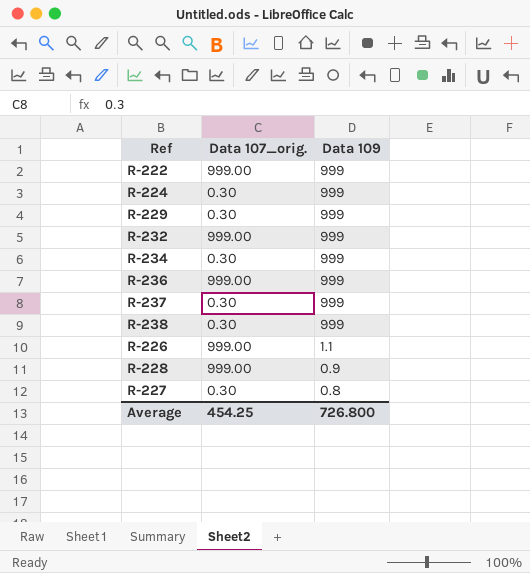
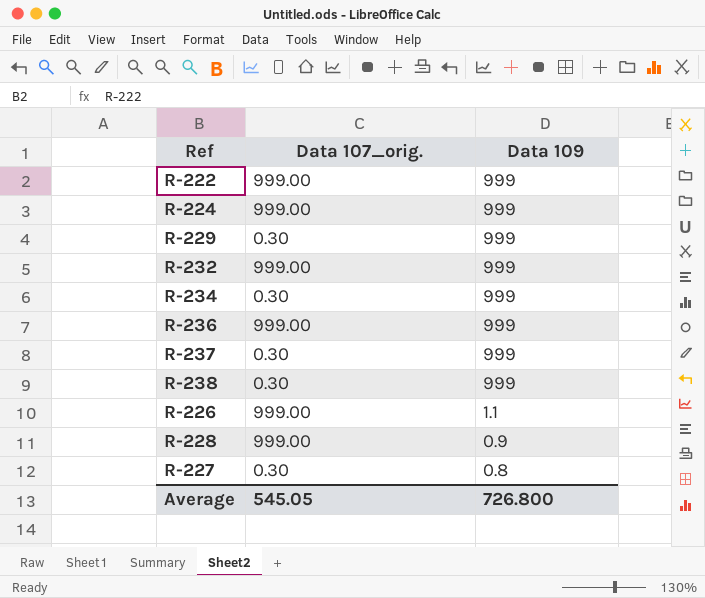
R-224 | Data 107_orig.: 0.30 -> 999.00
Average | Data 107_orig.: 454.25 -> 545.05

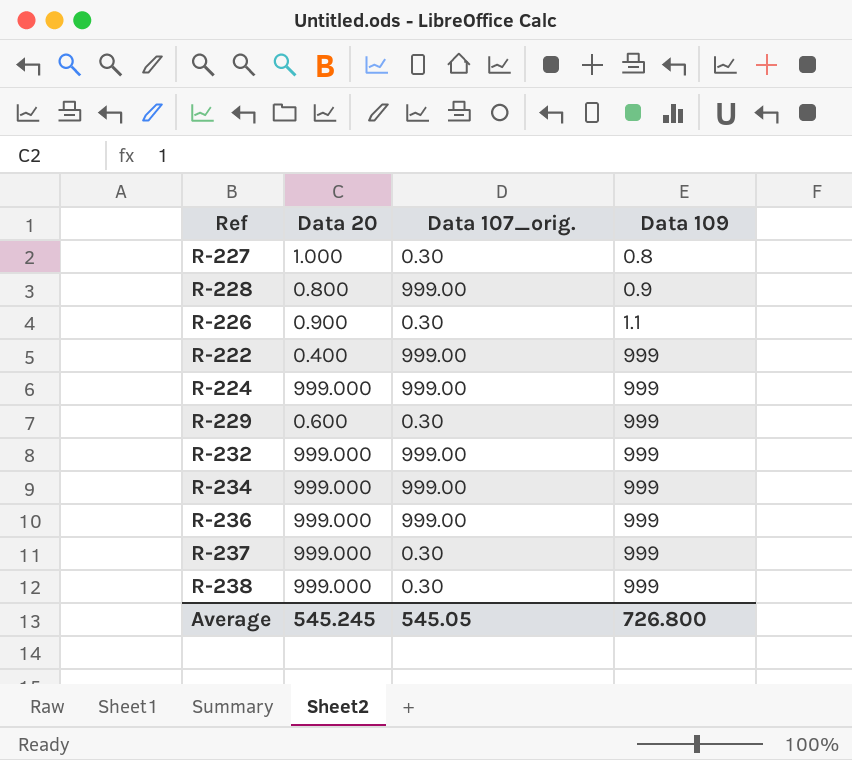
row order: Data 109 descending -> Data 109 ascending
column Data 20 | position: none -> 2
R-226 | Data 107_orig.: 999.00 -> 0.30
R-234 | Data 107_orig.: 0.30 -> 999.00

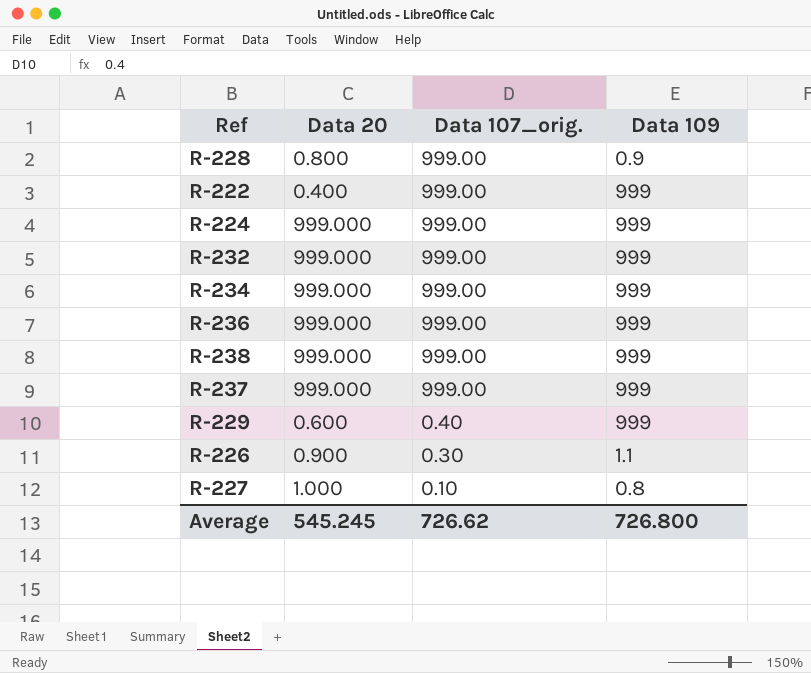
row order: Data 109 ascending -> Data 107_orig. descending
R-238 | Data 107_orig.: 0.30 -> 999.00
R-237 | Data 107_orig.: 0.30 -> 999.00
R-229 | Data 107_orig.: 0.30 -> 0.40
R-227 | Data 107_orig.: 0.30 -> 0.10
Average | Data 107_orig.: 545.05 -> 726.62

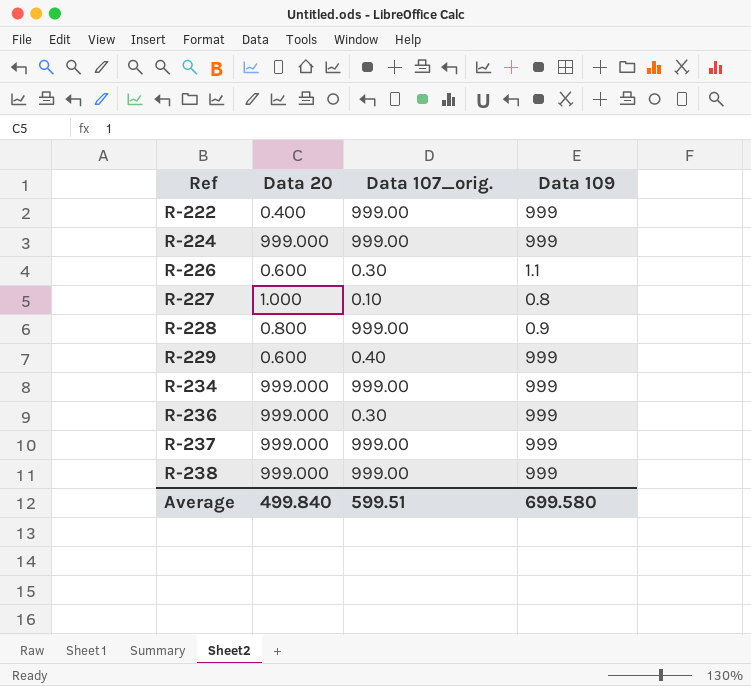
row order: Data 107_orig. descending -> Ref ascending
row R-232: 999.000 | 999.00 | 999 -> none
R-226 | Data 20: 0.900 -> 0.600
R-236 | Data 107_orig.: 999.00 -> 0.30
Average | Data 20: 545.245 -> 499.840
Average | Data 107_orig.: 726.62 -> 599.51
Average | Data 109: 726.800 -> 699.580

